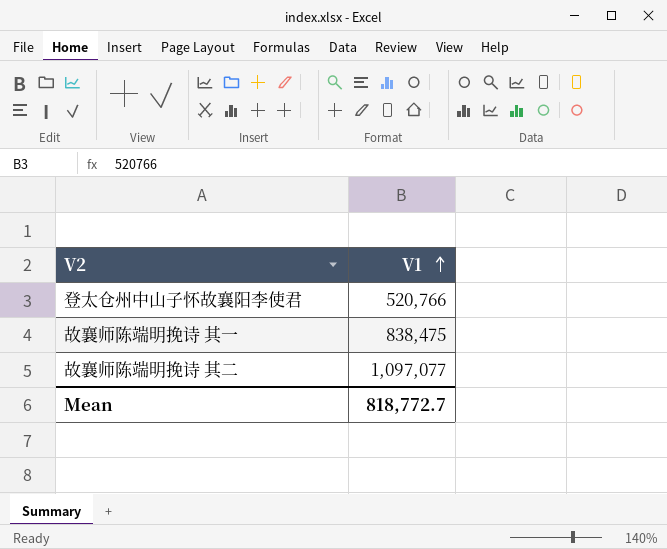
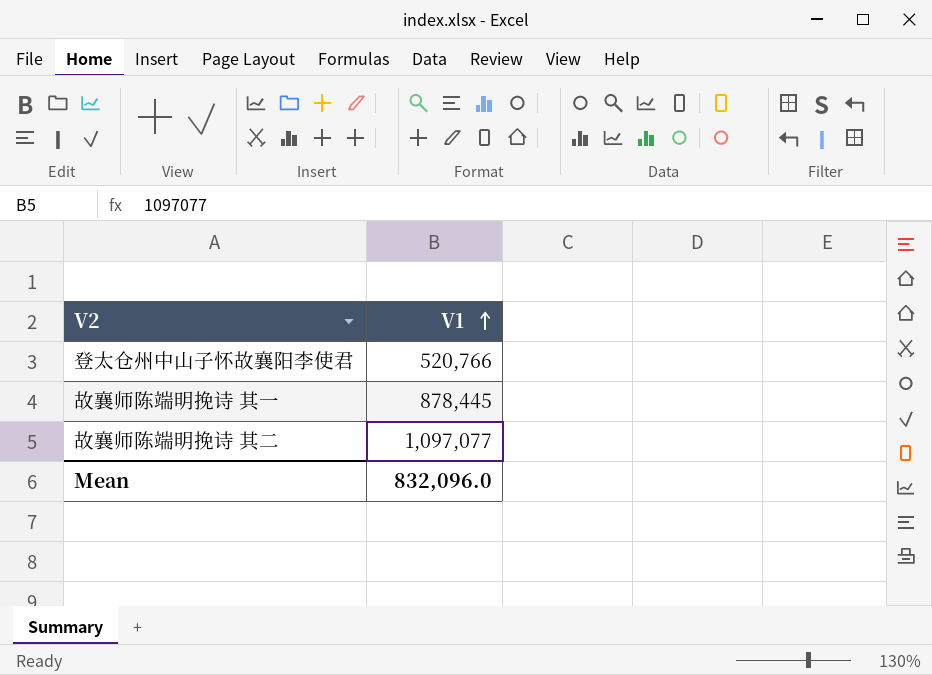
故襄师陈端明挽诗 其一 | V1: 838,475 -> 878,445
Mean | V1: 818,772.7 -> 832,096.0

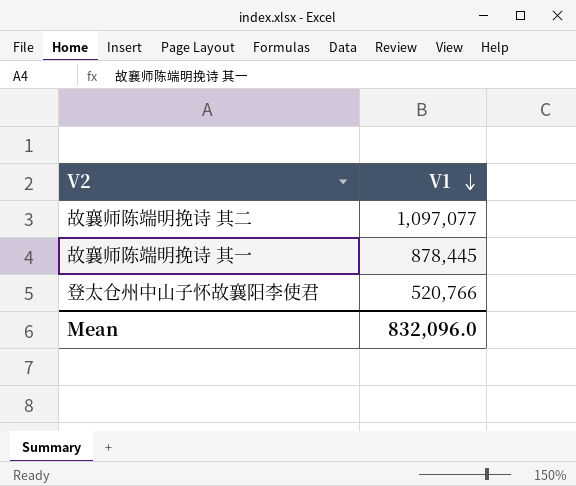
row order: V1 ascending -> V1 descending

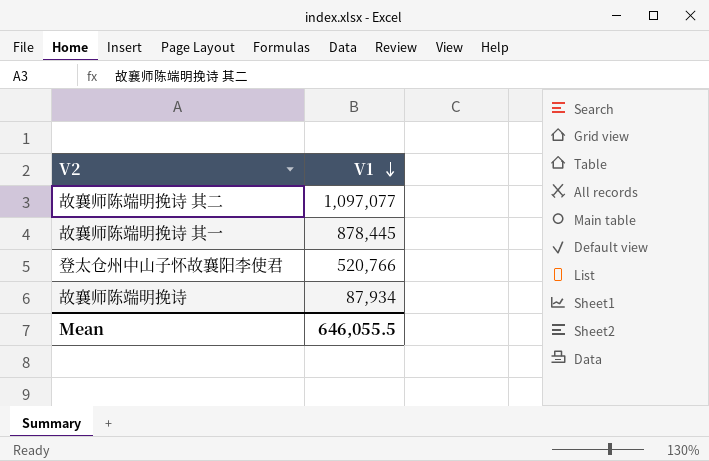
row 故襄师陈端明挽诗: none -> 87,934
Mean | V1: 832,096.0 -> 646,055.5

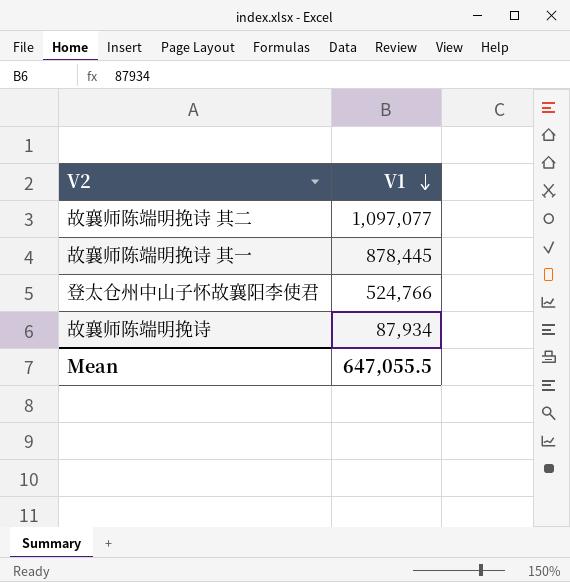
登太仓州中山子怀故襄阳李使君 | V1: 520,766 -> 524,766
Mean | V1: 646,055.5 -> 647,055.5

